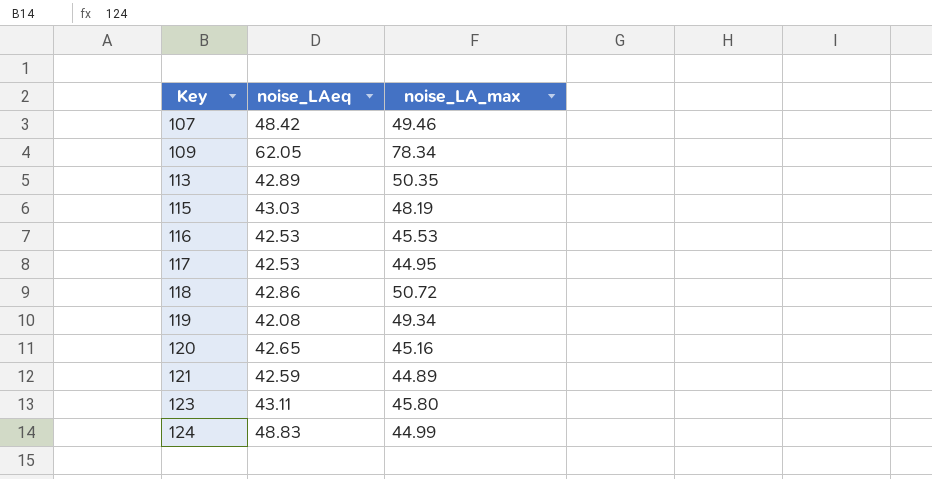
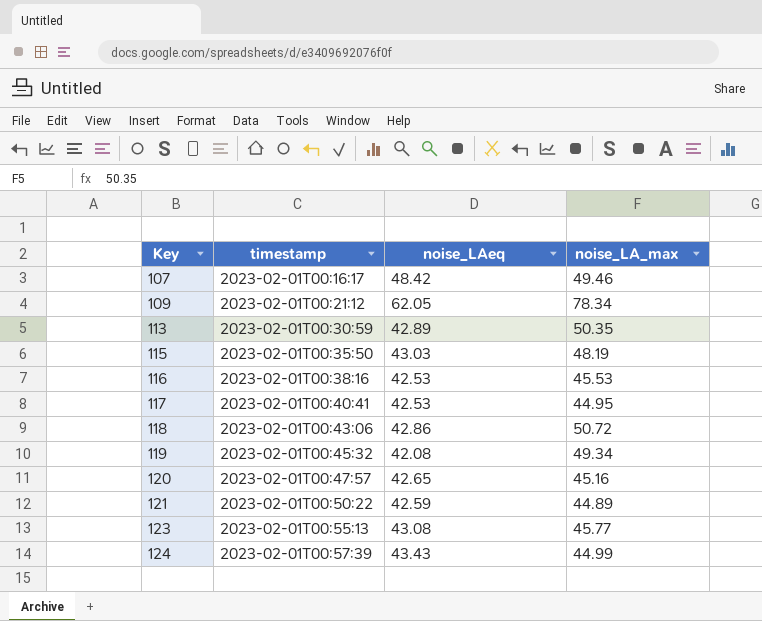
column timestamp | position: none -> 2
123 | noise_LAeq: 43.11 -> 43.08
123 | noise_LA_max: 45.80 -> 45.77
124 | noise_LAeq: 48.83 -> 43.43

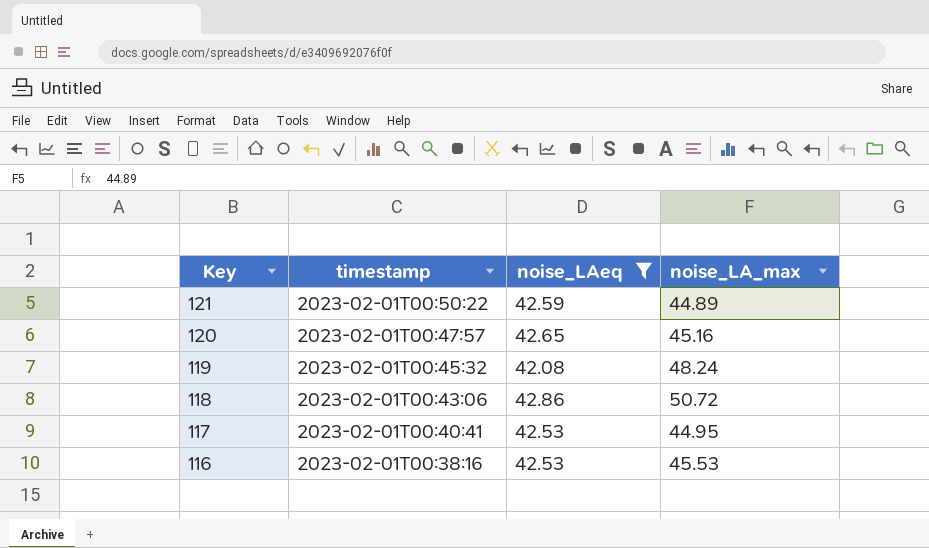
filter: none -> noise_LAeq <= 42.86
row order: Key ascending -> Key descending
119 | noise_LA_max: 49.34 -> 48.24

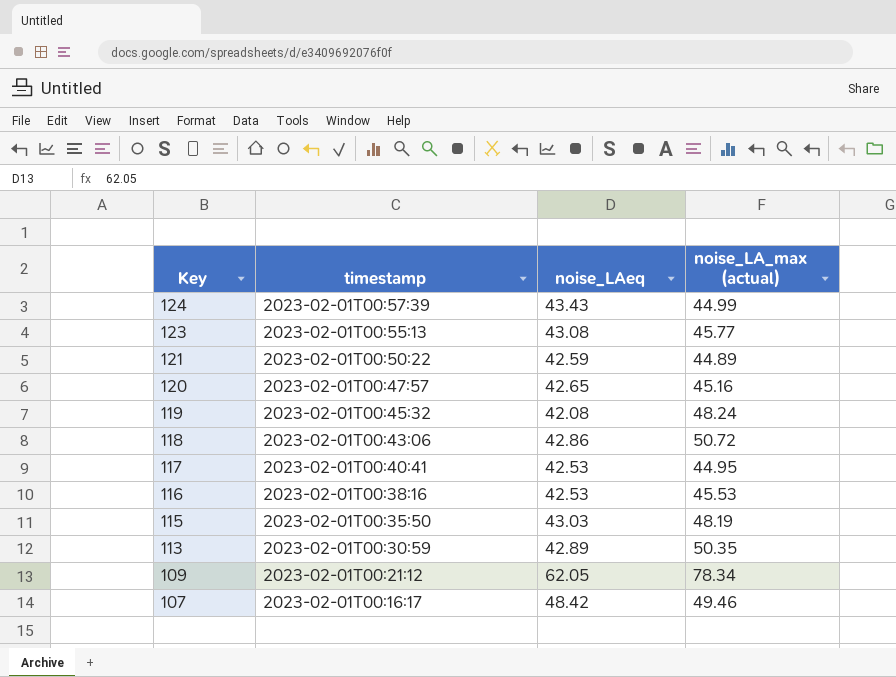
filter: noise_LAeq <= 42.86 -> none
column name: noise_LA_max -> noise_LA_max (actual)

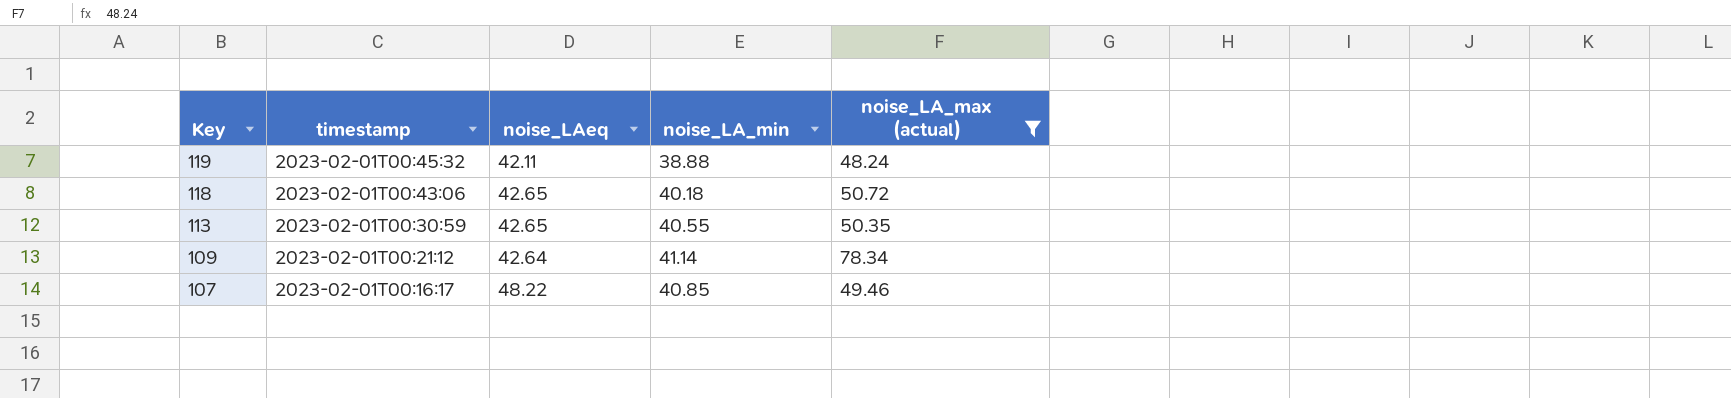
filter: none -> noise_LA_max (actual) >= 48.24
column noise_LA_min | position: none -> 4
119 | noise_LAeq: 42.08 -> 42.11
118 | noise_LAeq: 42.86 -> 42.65
113 | noise_LAeq: 42.89 -> 42.65
109 | noise_LAeq: 62.05 -> 42.64
107 | noise_LAeq: 48.42 -> 48.22

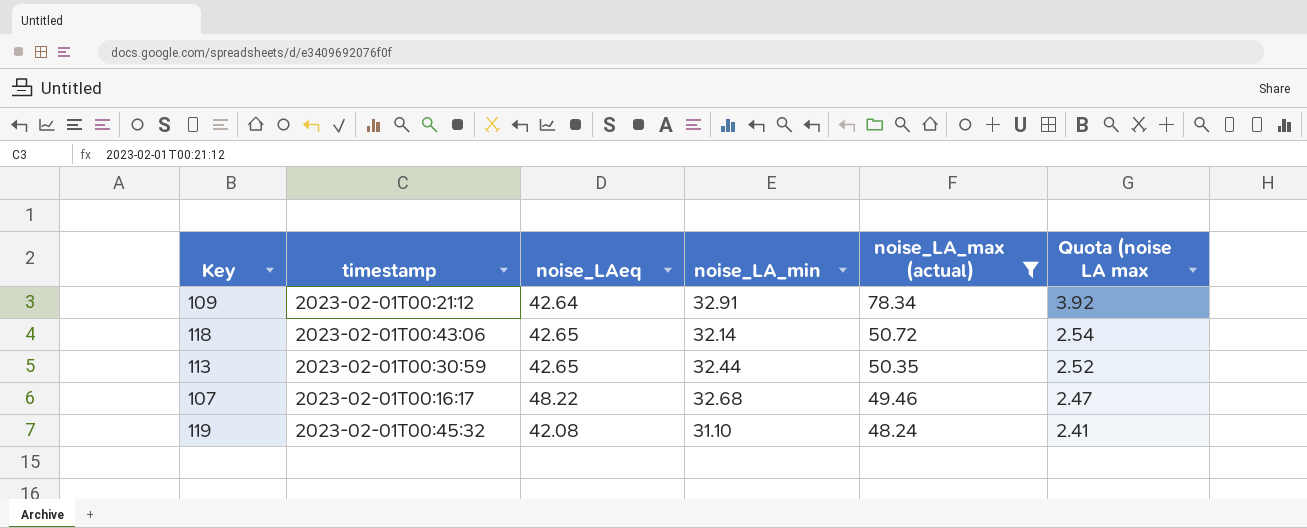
row order: Key descending -> noise_LA_max (actual) descending
column Quota (noise LA max | formula: none -> [noise_LA_max (actual)] * 0.05
109 | noise_LA_min: 41.14 -> 32.91
118 | noise_LA_min: 40.18 -> 32.14
113 | noise_LA_min: 40.55 -> 32.44
107 | noise_LA_min: 40.85 -> 32.68
119 | noise_LAeq: 42.11 -> 42.08
119 | noise_LA_min: 38.88 -> 31.10

